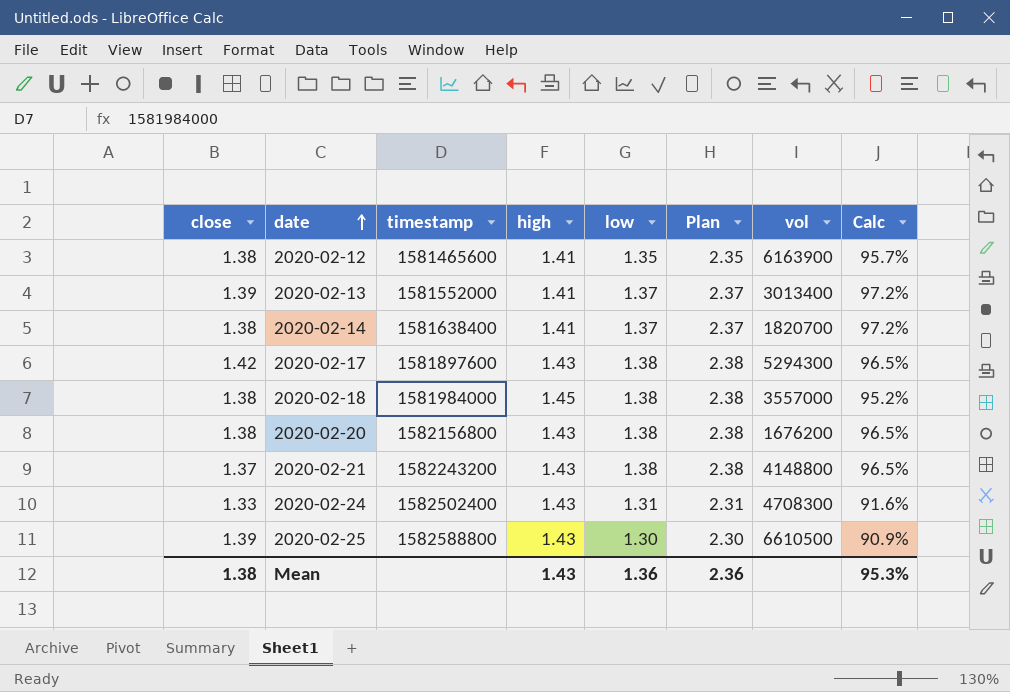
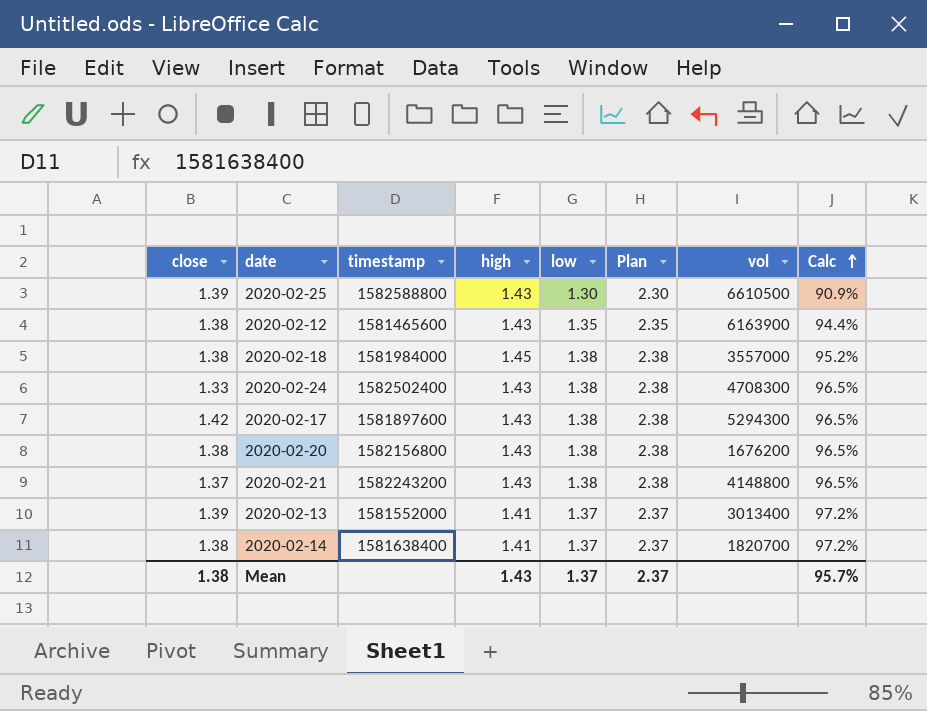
row order: date ascending -> Calc ascending
2020-02-12 | high: 1.41 -> 1.43
2020-02-12 | Calc: 95.7% -> 94.4%
2020-02-24 | low: 1.31 -> 1.38
2020-02-24 | Plan: 2.31 -> 2.38
2020-02-24 | Calc: 91.6% -> 96.5%
Mean | low: 1.36 -> 1.37
Mean | Plan: 2.36 -> 2.37
Mean | Calc: 95.3% -> 95.7%

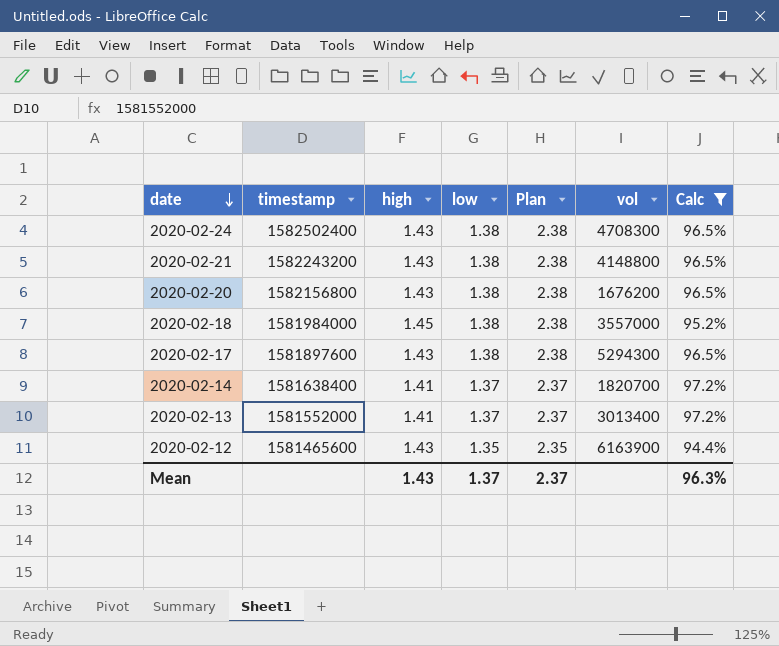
filter: none -> Calc != 90.9%
row order: Calc ascending -> date descending
column close | position: 1 -> none
Mean | Calc: 95.7% -> 96.3%

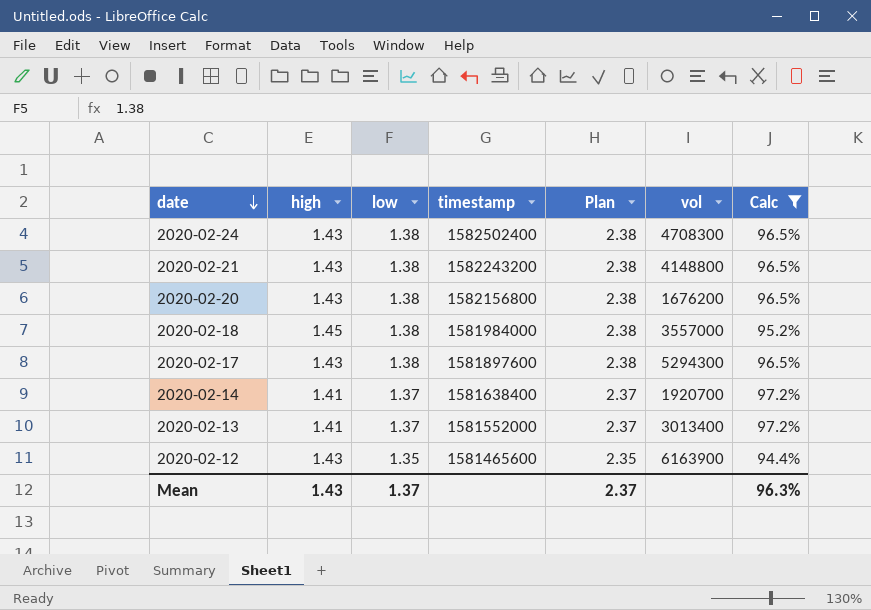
column timestamp | position: 2 -> 4
2020-02-14 | vol: 1820700 -> 1920700

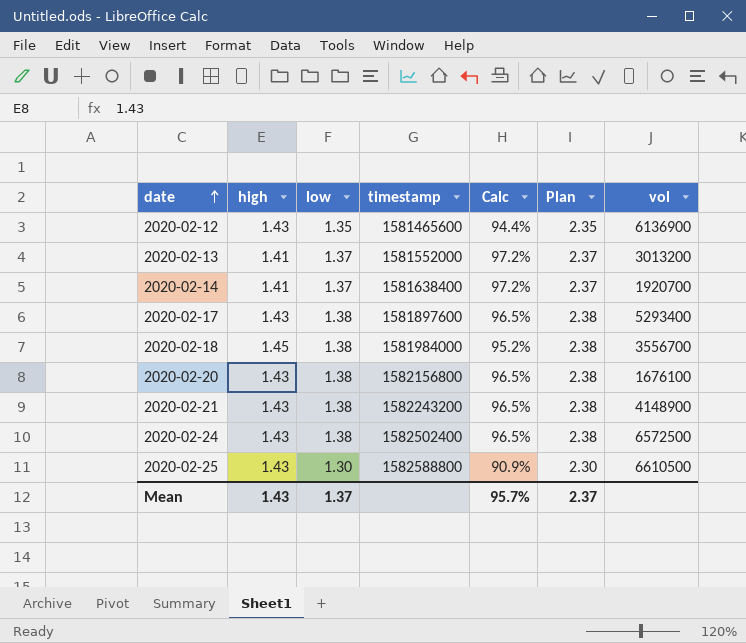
filter: Calc != 90.9% -> none
row order: date descending -> date ascending
column Calc | position: 7 -> 5
2020-02-12 | vol: 6163900 -> 6136900
2020-02-13 | vol: 3013400 -> 3013200
2020-02-17 | vol: 5294300 -> 5293400
2020-02-18 | vol: 3557000 -> 3556700
2020-02-20 | vol: 1676200 -> 1676100
2020-02-21 | vol: 4148800 -> 4148900
2020-02-24 | vol: 4708300 -> 6572500
Mean | Calc: 96.3% -> 95.7%

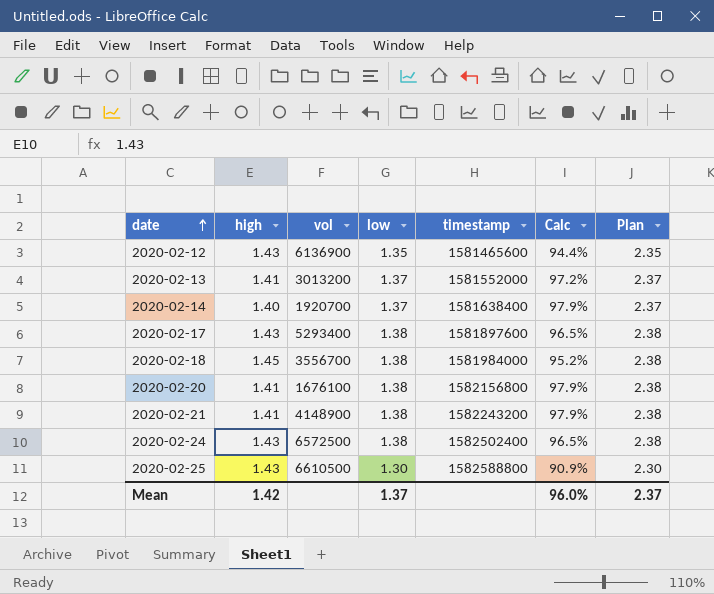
column vol | position: 7 -> 3
2020-02-14 | high: 1.41 -> 1.40
2020-02-14 | Calc: 97.2% -> 97.9%
2020-02-20 | high: 1.43 -> 1.41
2020-02-20 | Calc: 96.5% -> 97.9%
2020-02-21 | high: 1.43 -> 1.41
2020-02-21 | Calc: 96.5% -> 97.9%
Mean | high: 1.43 -> 1.42
Mean | Calc: 95.7% -> 96.0%

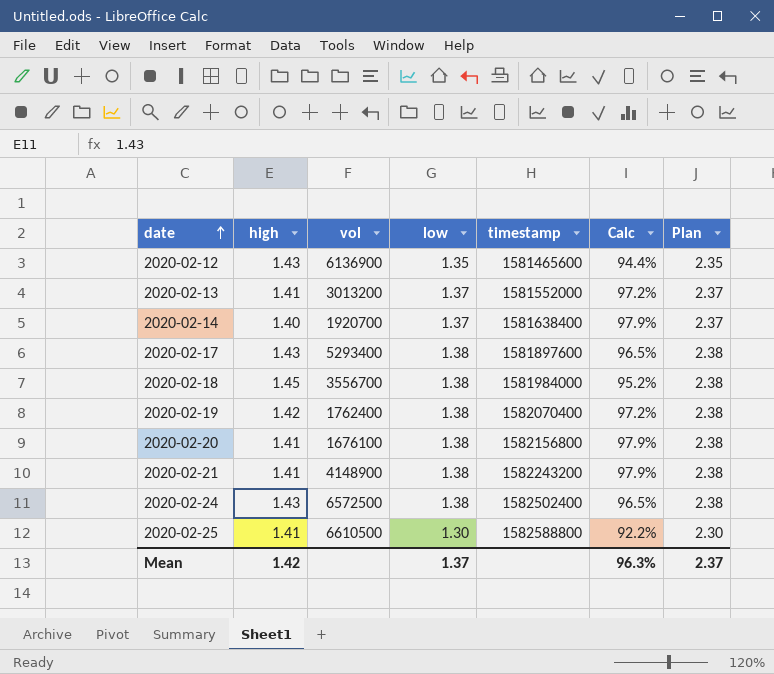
row 2020-02-19: none -> 1.42 | 1762400 | 1.38 | 1582070400 | 97.2% | 2.38
2020-02-25 | high: 1.43 -> 1.41
2020-02-25 | Calc: 90.9% -> 92.2%
Mean | Calc: 96.0% -> 96.3%

